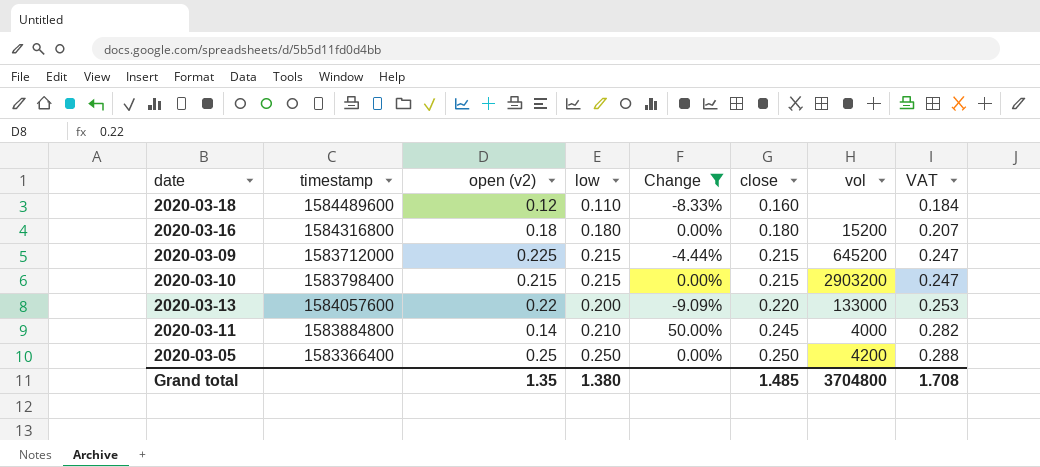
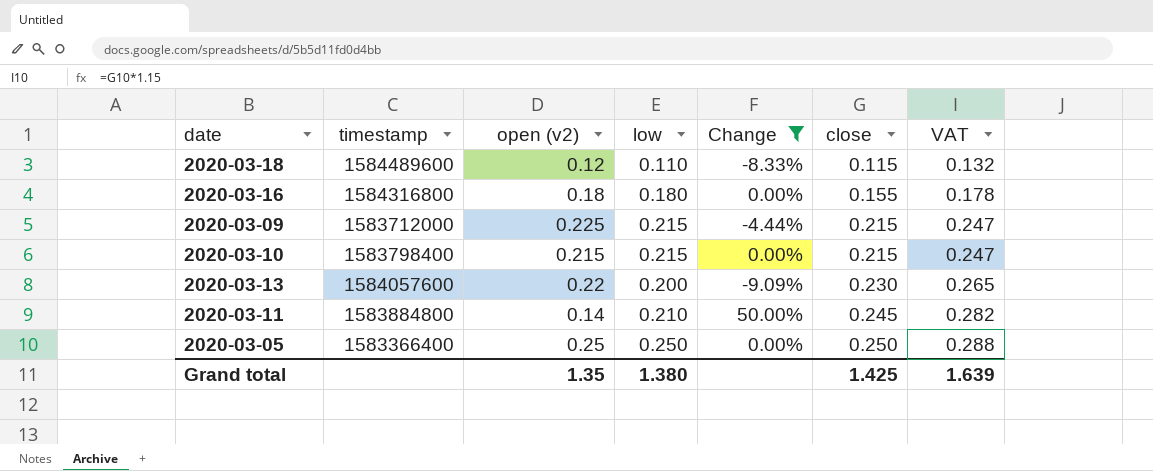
column vol | position: 7 -> none
2020-03-18 | close: 0.160 -> 0.115
2020-03-18 | VAT: 0.184 -> 0.132
2020-03-16 | close: 0.180 -> 0.155
2020-03-16 | VAT: 0.207 -> 0.178
2020-03-13 | close: 0.220 -> 0.230
2020-03-13 | VAT: 0.253 -> 0.265
Grand total | close: 1.485 -> 1.425
Grand total | VAT: 1.708 -> 1.639

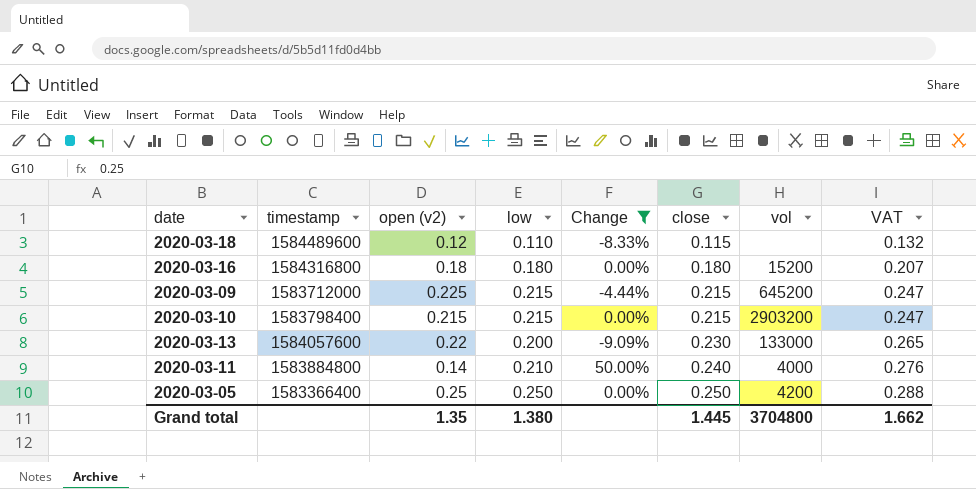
column vol | position: none -> 7
2020-03-16 | close: 0.155 -> 0.180
2020-03-16 | VAT: 0.178 -> 0.207
2020-03-11 | close: 0.245 -> 0.240
2020-03-11 | VAT: 0.282 -> 0.276
Grand total | close: 1.425 -> 1.445
Grand total | VAT: 1.639 -> 1.662

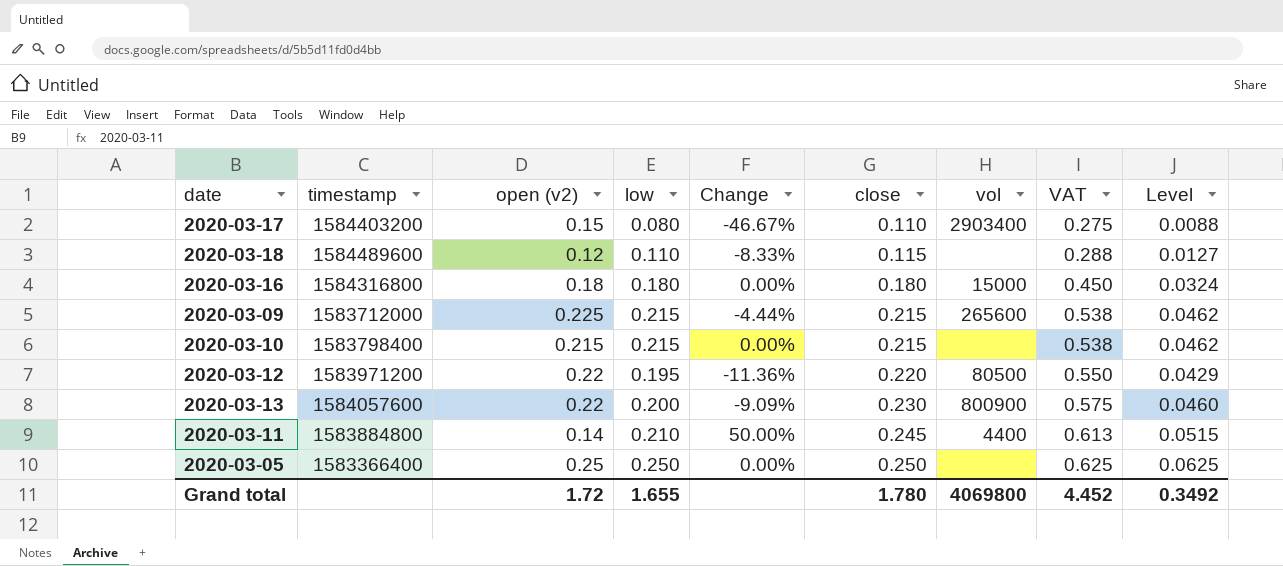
filter: Change >= -9.09% -> none
column VAT | formula: [close] * 1.15 -> [close] * 2.5
column Level | formula: none -> [low] * [close]
2020-03-16 | vol: 15200 -> 15000
2020-03-09 | vol: 645200 -> 265600
2020-03-10 | vol: 2903200 -> none
2020-03-13 | vol: 133000 -> 800900
2020-03-11 | close: 0.240 -> 0.245
2020-03-11 | vol: 4000 -> 4400
2020-03-05 | vol: 4200 -> none
Grand total | open (v2): 1.35 -> 1.72
Grand total | low: 1.380 -> 1.655
Grand total | close: 1.445 -> 1.780
Grand total | vol: 3704800 -> 4069800
Grand total | VAT: 1.662 -> 4.452

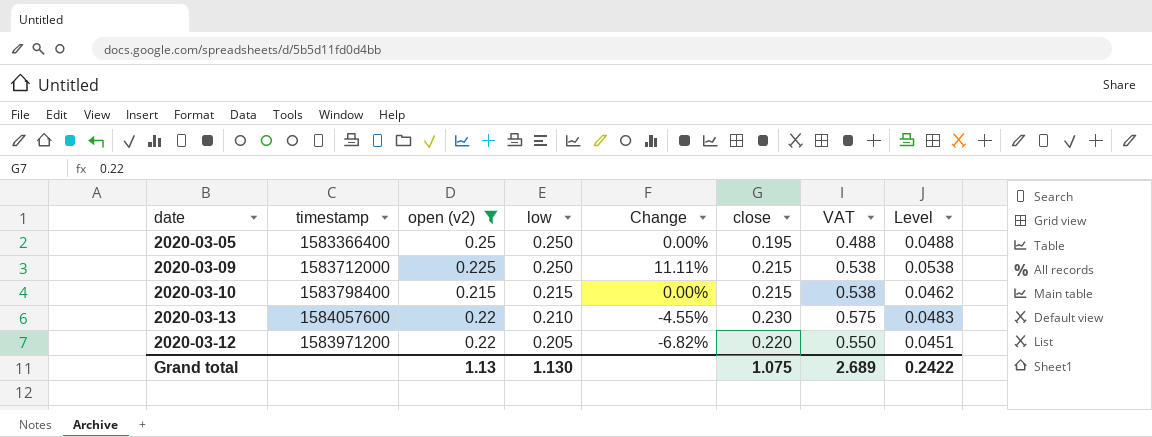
filter: none -> open (v2) >= 0.215
row order: close ascending -> low descending
column vol | position: 7 -> none
2020-03-05 | close: 0.250 -> 0.195
2020-03-05 | VAT: 0.625 -> 0.488
2020-03-05 | Level: 0.0625 -> 0.0488
2020-03-09 | low: 0.215 -> 0.250
2020-03-09 | Change: -4.44% -> 11.11%
2020-03-09 | Level: 0.0462 -> 0.0538
2020-03-13 | low: 0.200 -> 0.210
2020-03-13 | Change: -9.09% -> -4.55%
2020-03-13 | Level: 0.0460 -> 0.0483
2020-03-12 | low: 0.195 -> 0.205
2020-03-12 | Change: -11.36% -> -6.82%
2020-03-12 | Level: 0.0429 -> 0.0451
Grand total | open (v2): 1.72 -> 1.13
Grand total | low: 1.655 -> 1.130
Grand total | close: 1.780 -> 1.075
Grand total | VAT: 4.452 -> 2.689
Grand total | Level: 0.3492 -> 0.2422

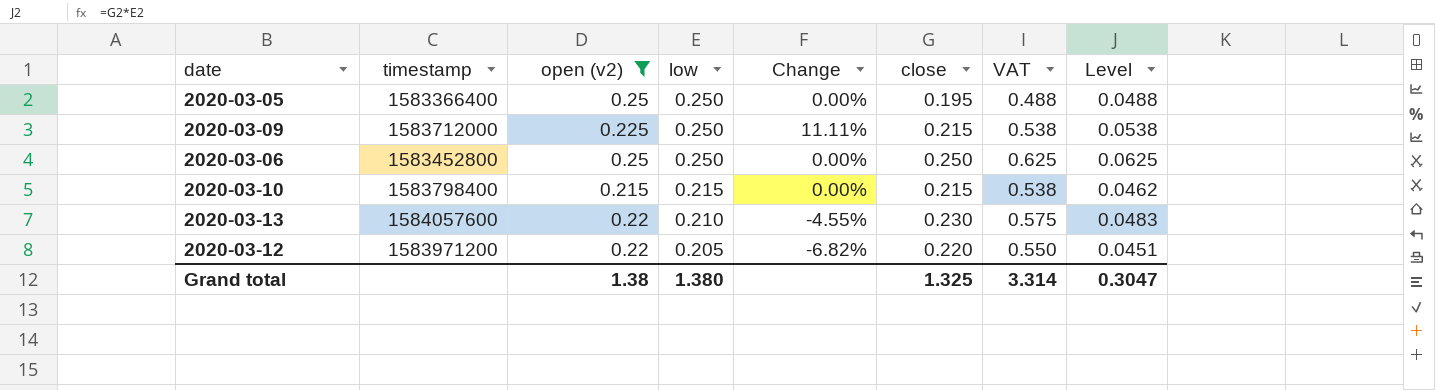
row 2020-03-06: none -> 1583452800 | 0.25 | 0.250 | 0.00% | 0.250 | 0.625 | 0.0625
Grand total | open (v2): 1.13 -> 1.38
Grand total | low: 1.130 -> 1.380
Grand total | close: 1.075 -> 1.325
Grand total | VAT: 2.689 -> 3.314
Grand total | Level: 0.2422 -> 0.3047

